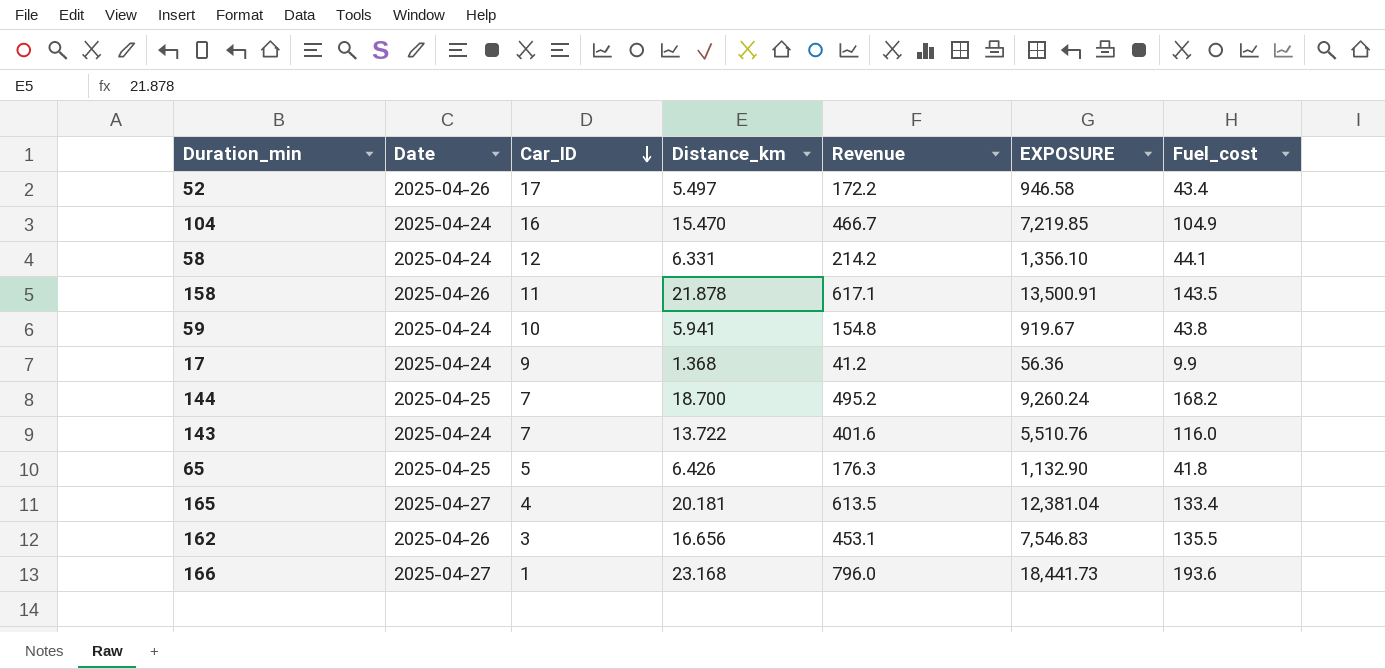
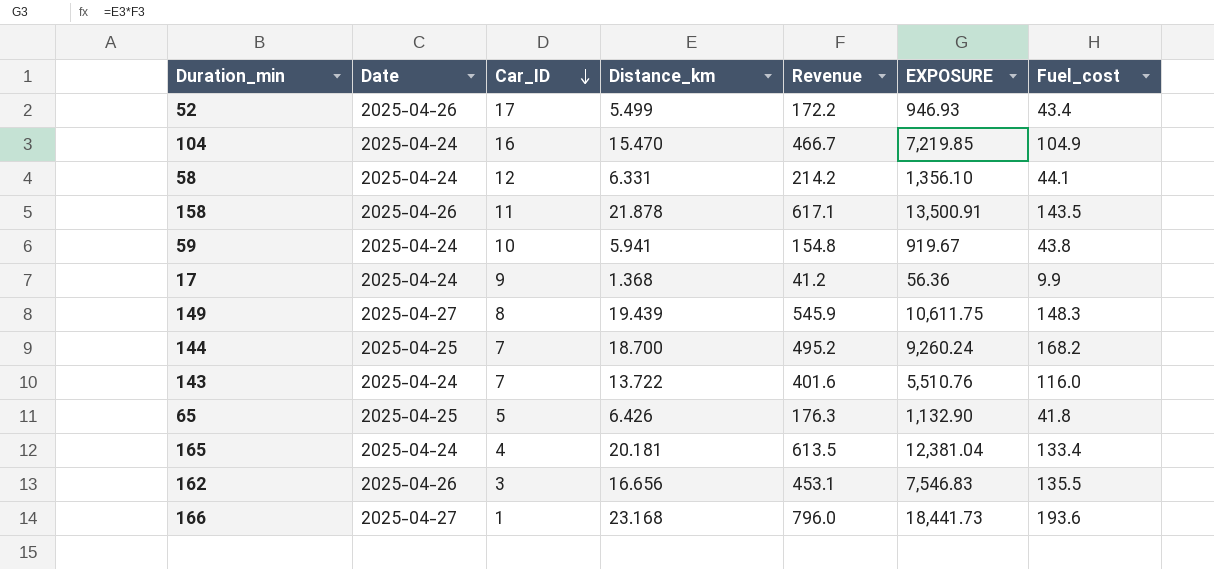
52 | Distance_km: 5.497 -> 5.499
52 | EXPOSURE: 946.58 -> 946.93
row 149: none -> 2025-04-27 | 8 | 19.439 | 545.9 | 10,611.75 | 148.3
165 | Date: 2025-04-27 -> 2025-04-24

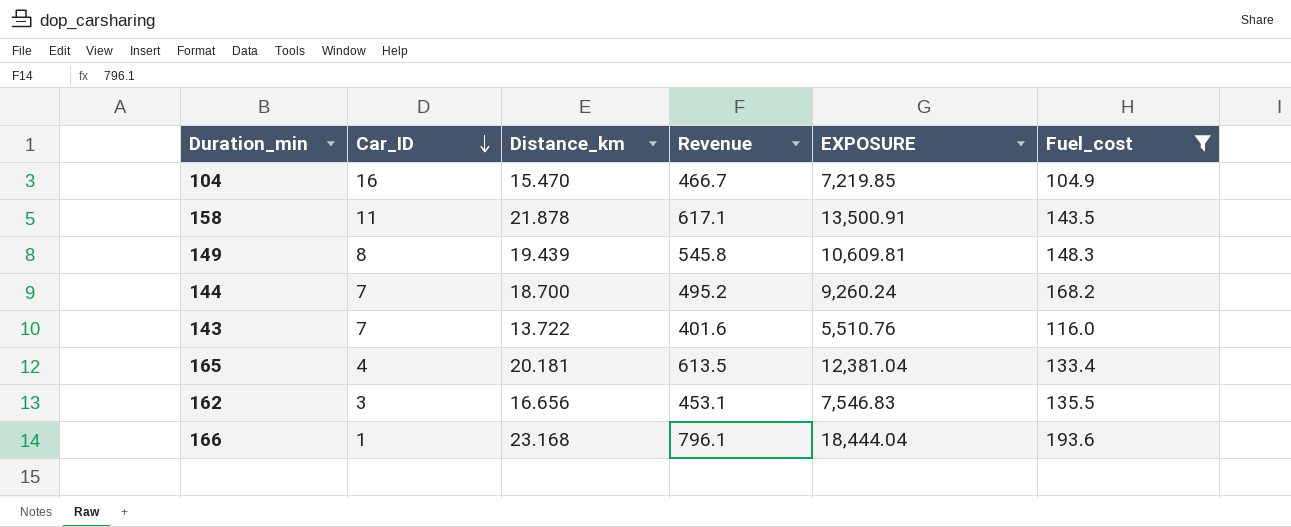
filter: none -> Fuel_cost >= 104.9
column Date | position: 2 -> none
149 | Revenue: 545.9 -> 545.8
149 | EXPOSURE: 10,611.75 -> 10,609.81
166 | Revenue: 796.0 -> 796.1
166 | EXPOSURE: 18,441.73 -> 18,444.04

